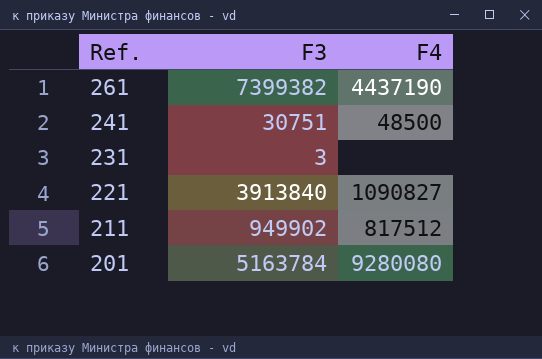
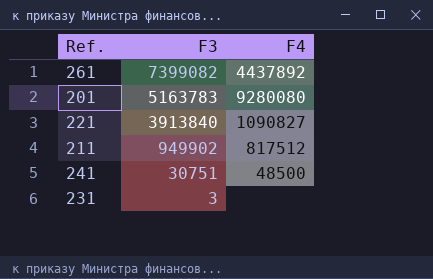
row order: Ref. descending -> F3 descending
261 | F3: 7399382 -> 7399082
261 | F4: 4437190 -> 4437892
201 | F3: 5163784 -> 5163783

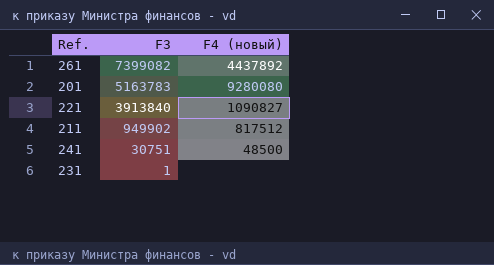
column name: F4 -> F4 (новый)
231 | F3: 3 -> 1

